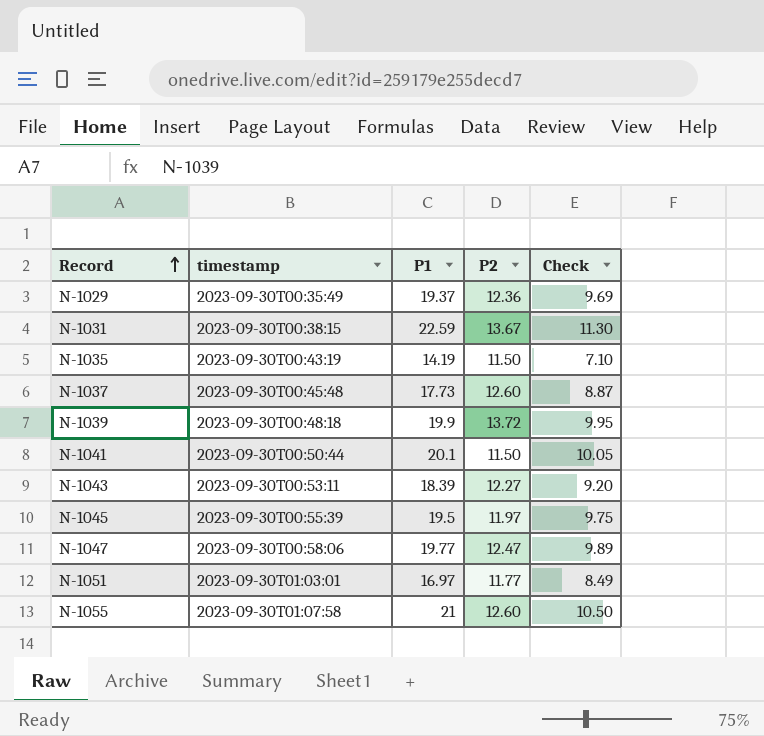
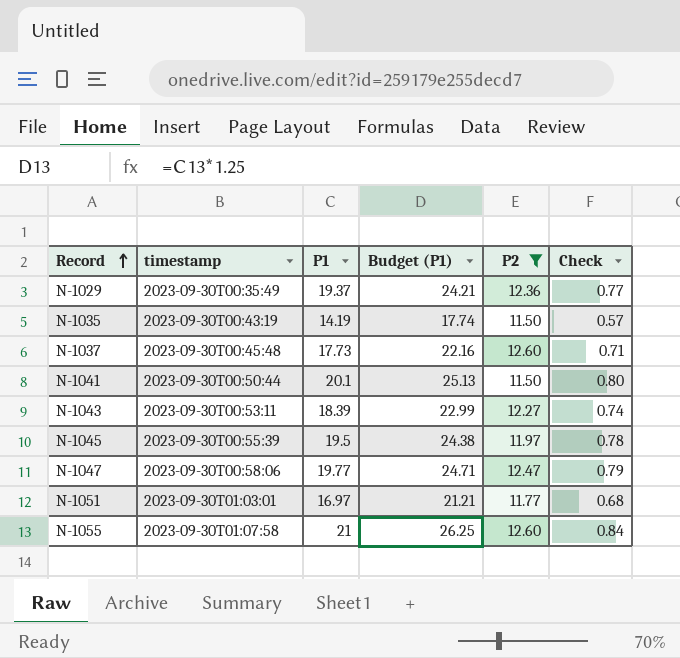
filter: none -> P2 <= 12.60
column Budget (P1) | formula: none -> [P1] * 1.25
column Check | formula: [P1] * 0.5 -> [P1] * 0.04

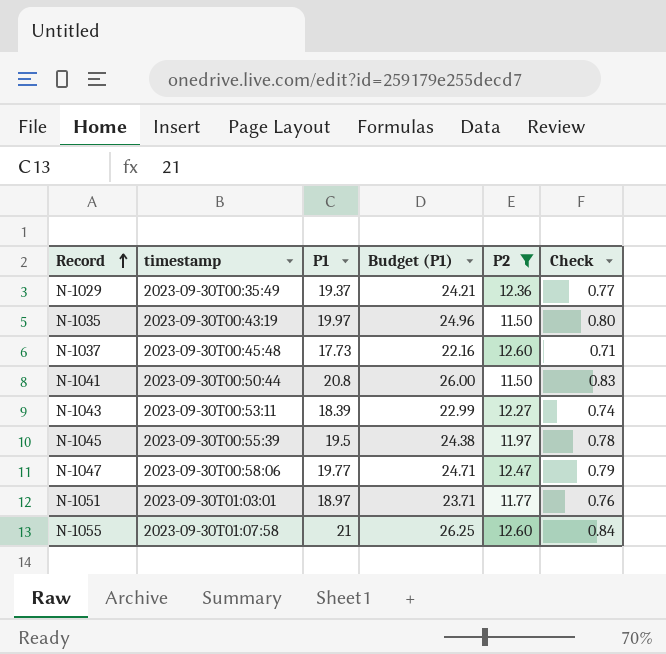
N-1035 | P1: 14.19 -> 19.97
N-1035 | Budget (P1): 17.74 -> 24.96
N-1035 | Check: 0.57 -> 0.80
N-1041 | P1: 20.1 -> 20.8
N-1041 | Budget (P1): 25.13 -> 26.00
N-1041 | Check: 0.80 -> 0.83
N-1051 | P1: 16.97 -> 18.97
N-1051 | Budget (P1): 21.21 -> 23.71
N-1051 | Check: 0.68 -> 0.76

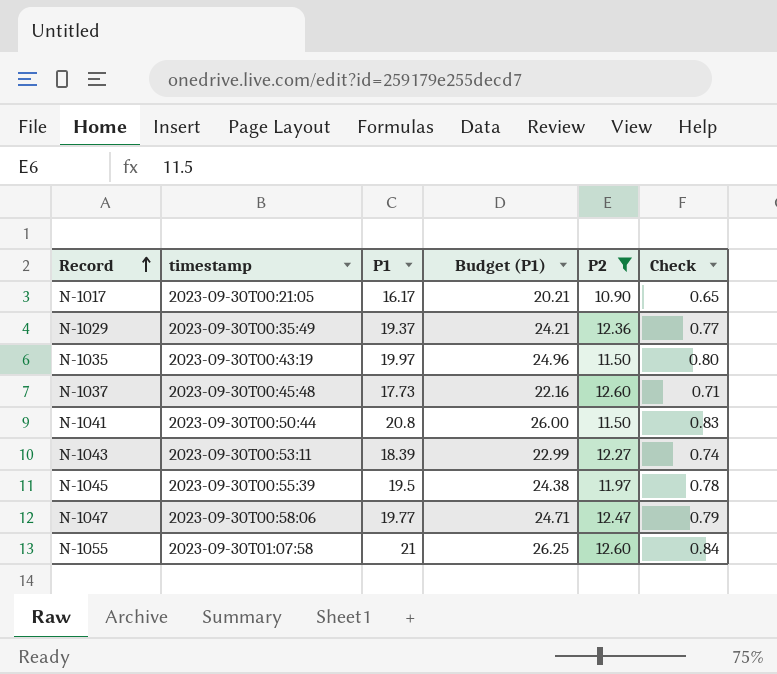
row N-1051: 2023-09-30T01:03:01 | 18.97 | 23.71 | 11.77 | 0.76 -> none
row N-1017: none -> 2023-09-30T00:21:05 | 16.17 | 20.21 | 10.90 | 0.65

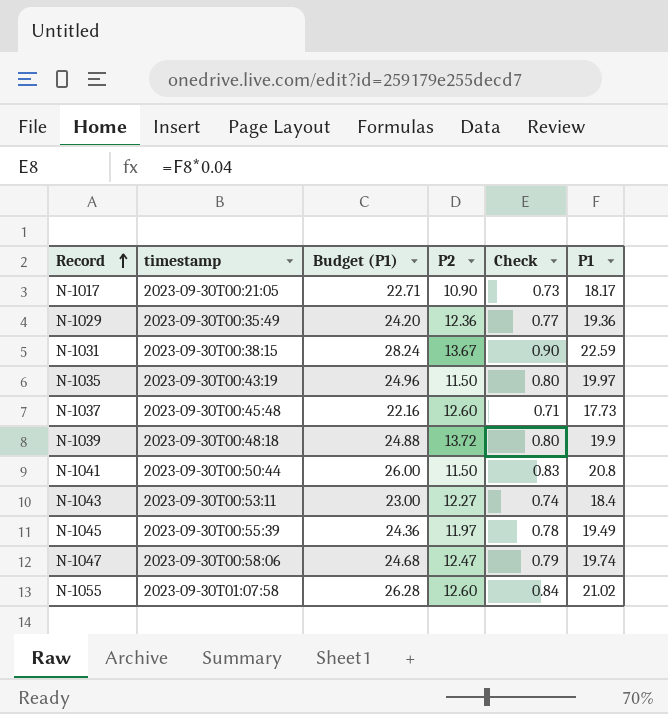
filter: P2 <= 12.60 -> none
column P1 | position: 3 -> 6
N-1017 | Budget (P1): 20.21 -> 22.71
N-1017 | Check: 0.65 -> 0.73
N-1017 | P1: 16.17 -> 18.17
N-1029 | Budget (P1): 24.21 -> 24.20
N-1029 | P1: 19.37 -> 19.36
N-1043 | Budget (P1): 22.99 -> 23.00
N-1043 | P1: 18.39 -> 18.4
N-1045 | Budget (P1): 24.38 -> 24.36
N-1045 | P1: 19.5 -> 19.49
N-1047 | Budget (P1): 24.71 -> 24.68
N-1047 | P1: 19.77 -> 19.74
N-1055 | Budget (P1): 26.25 -> 26.28
N-1055 | P1: 21 -> 21.02

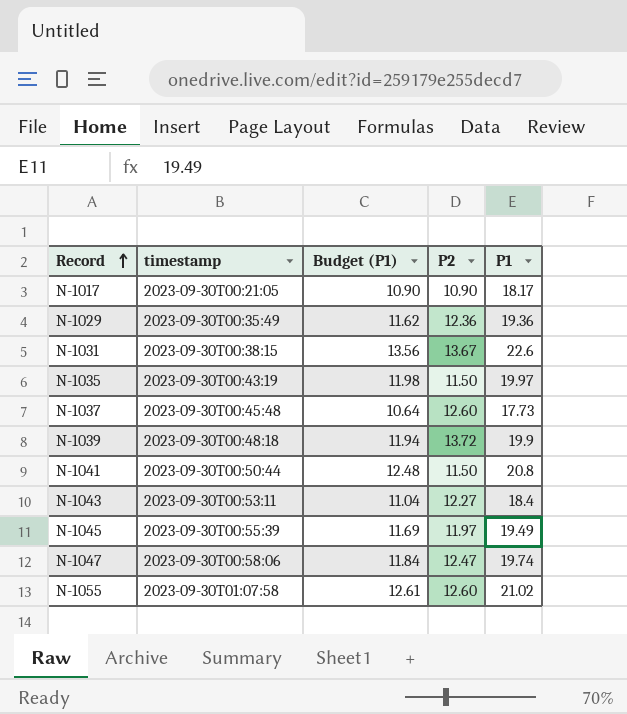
column Check | formula: [P1] * 0.04 -> none
column Budget (P1) | formula: [P1] * 1.25 -> [P1] * 0.6
N-1031 | P1: 22.59 -> 22.6

